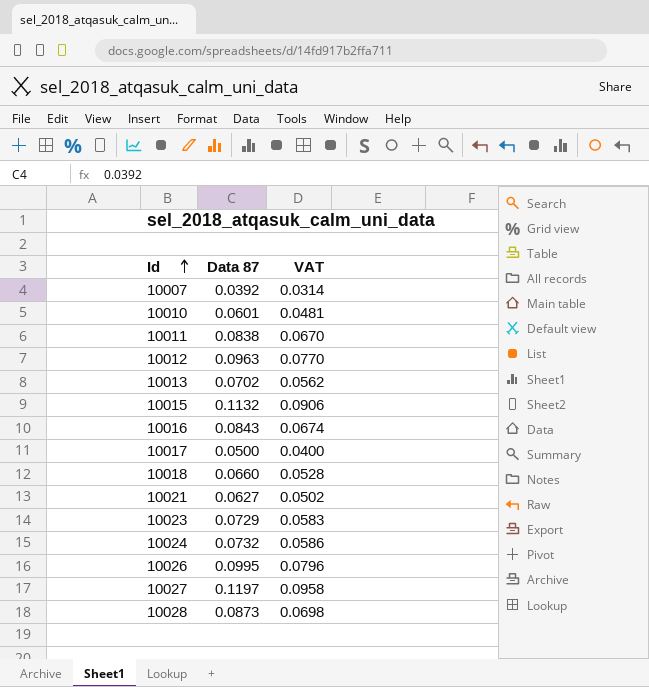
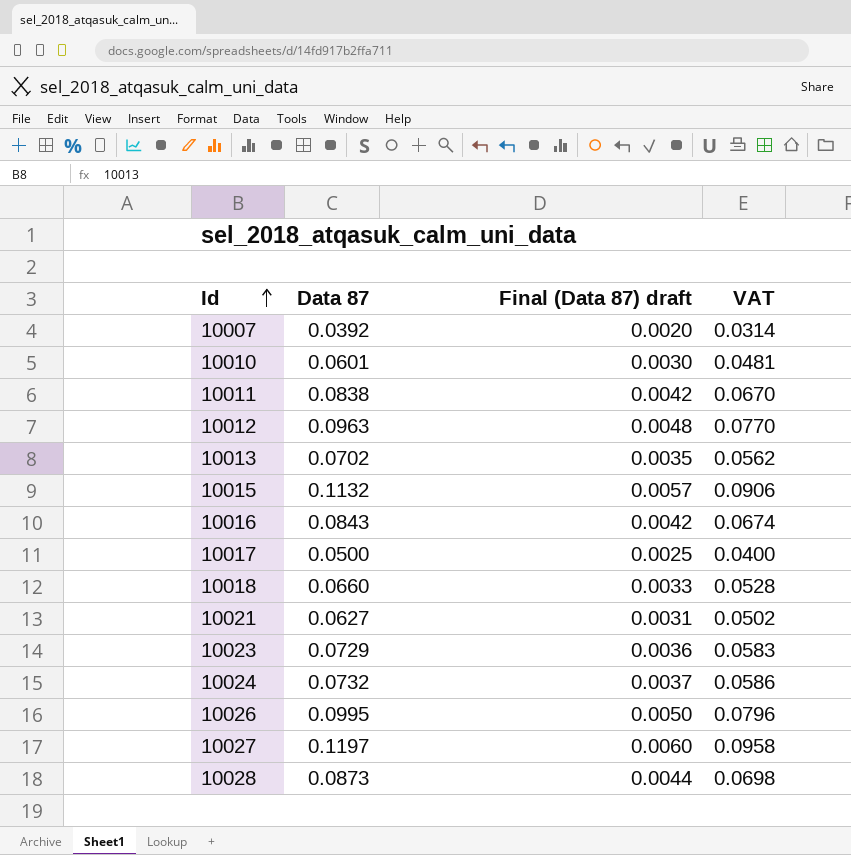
column Final (Data 87) draft | formula: none -> [Data 87] * 0.05

